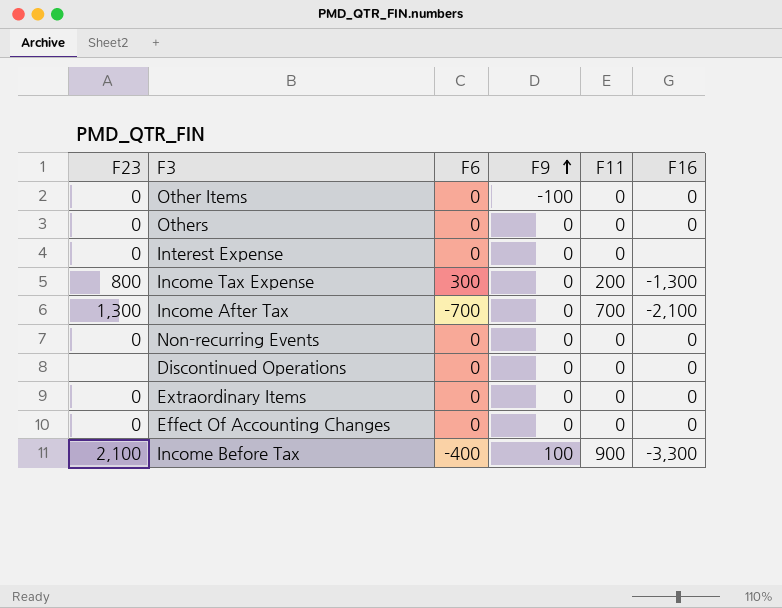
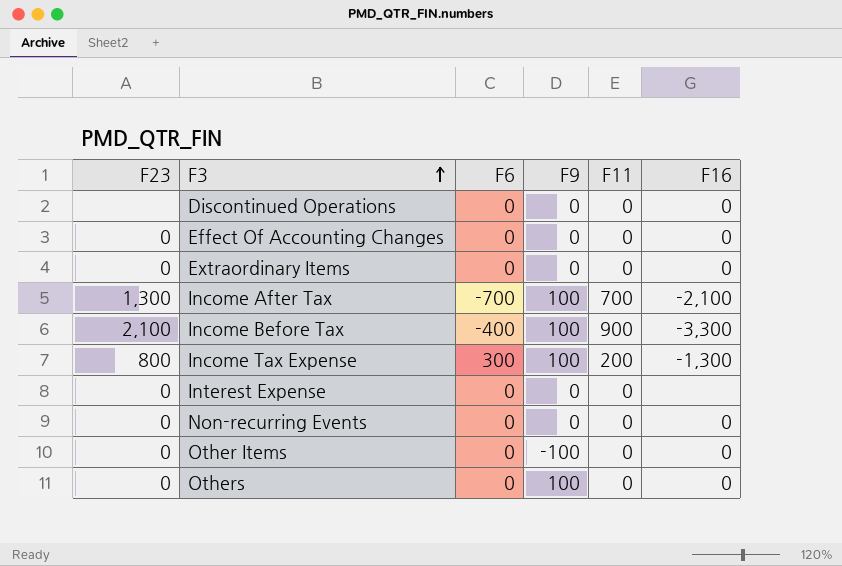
row order: F9 ascending -> F3 ascending
Income After Tax | F9: 0 -> 100
Income Tax Expense | F9: 0 -> 100
Others | F9: 0 -> 100

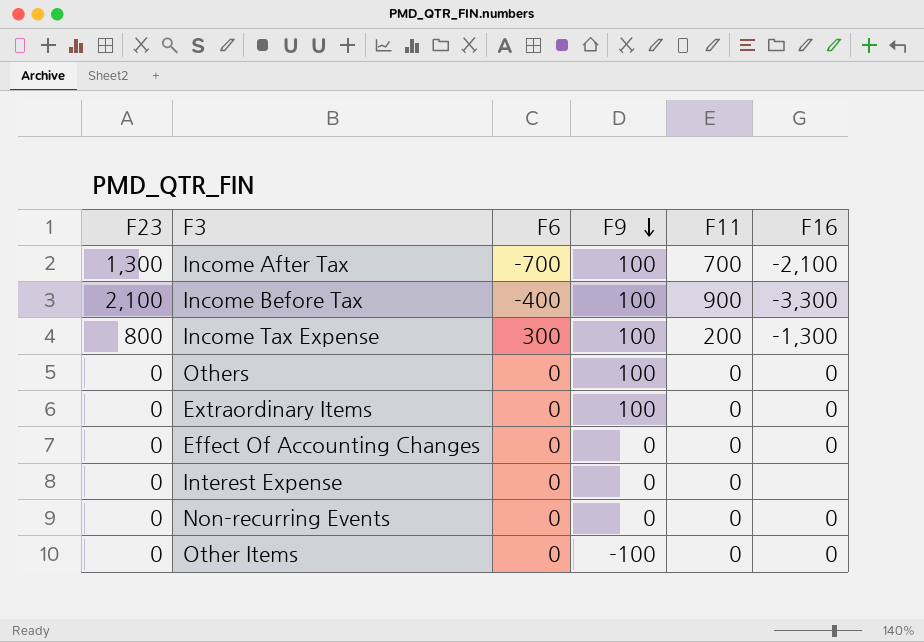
row order: F3 ascending -> F9 descending
row Discontinued Operations: none | 0 | 0 | 0 | 0 -> none
Extraordinary Items | F9: 0 -> 100

